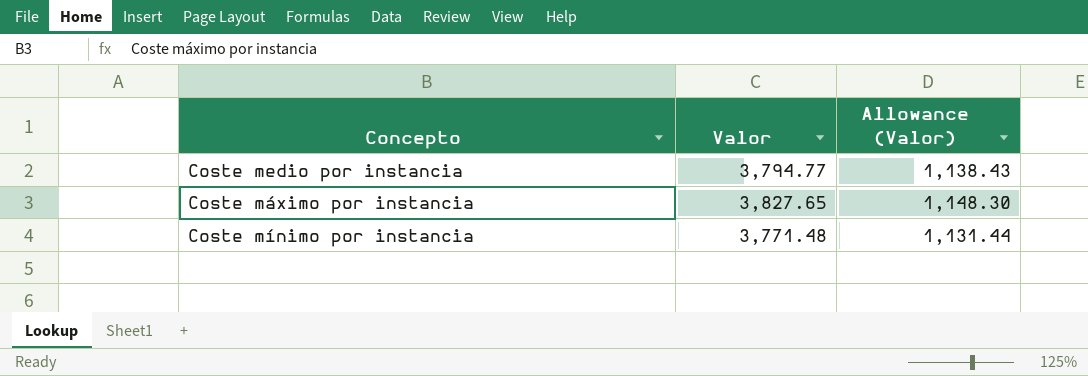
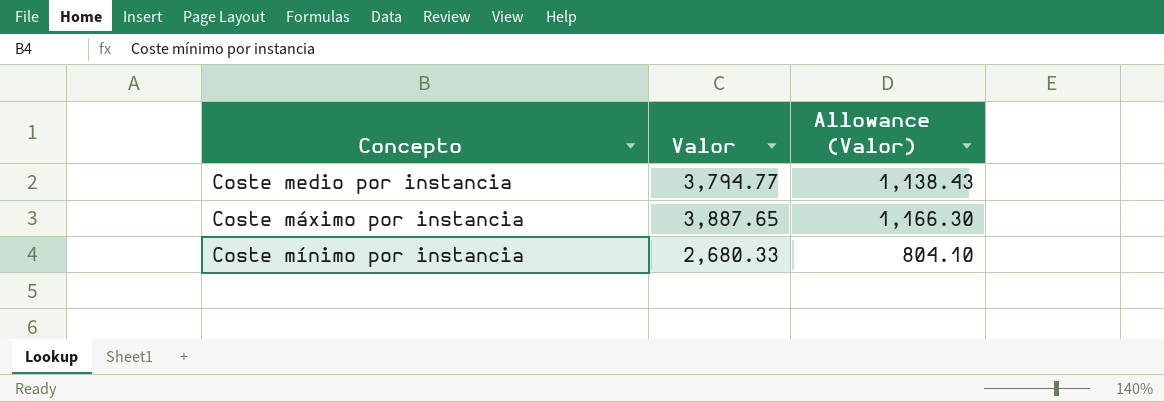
Coste máximo por instancia | Valor: 3,827.65 -> 3,887.65
Coste máximo por instancia | Allowance (Valor): 1,148.30 -> 1,166.30
Coste mínimo por instancia | Valor: 3,771.48 -> 2,680.33
Coste mínimo por instancia | Allowance (Valor): 1,131.44 -> 804.10

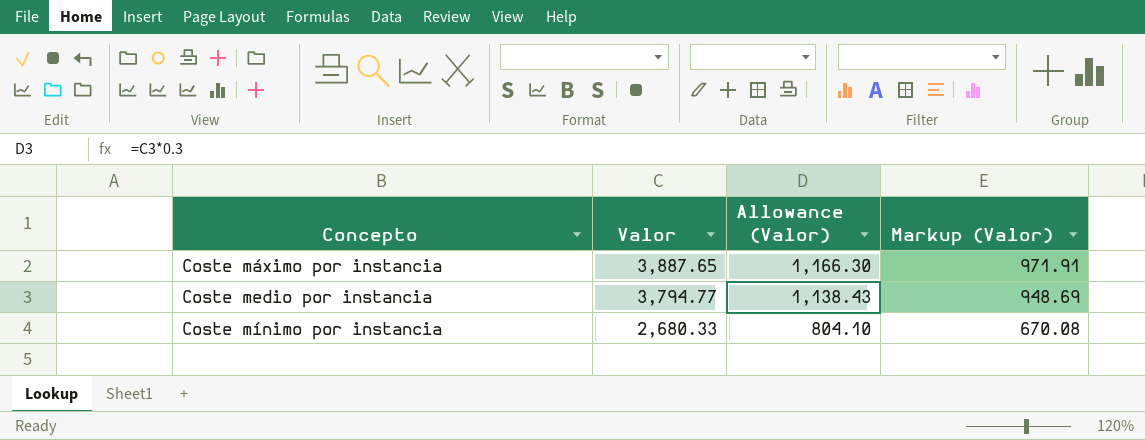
row order: none -> Concepto ascending
column Markup (Valor) | formula: none -> [Valor] * 0.25

